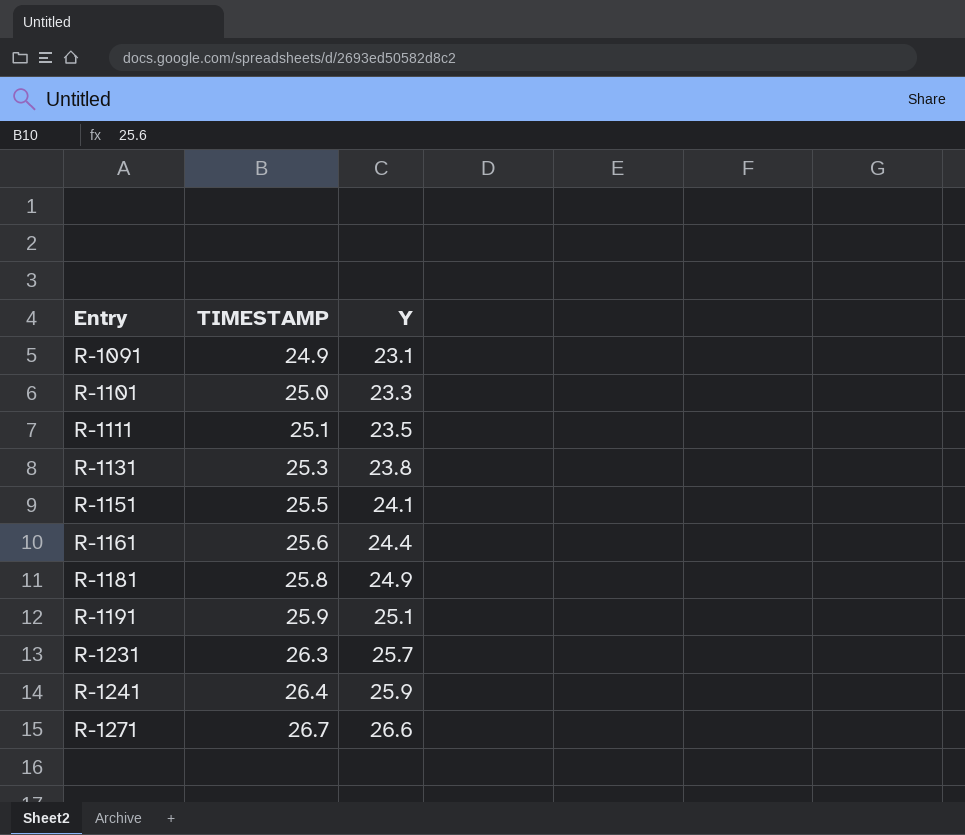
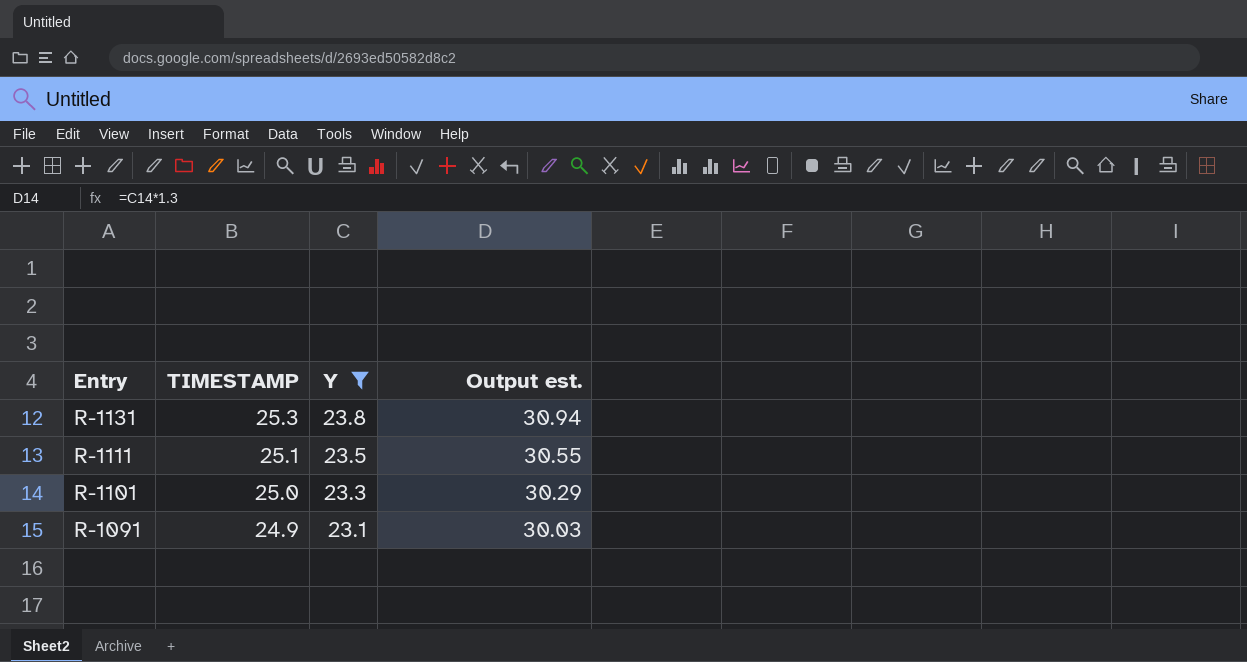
filter: none -> Y <= 23.8
row order: Entry ascending -> Entry descending
column Output est. | formula: none -> [Y] * 1.3

